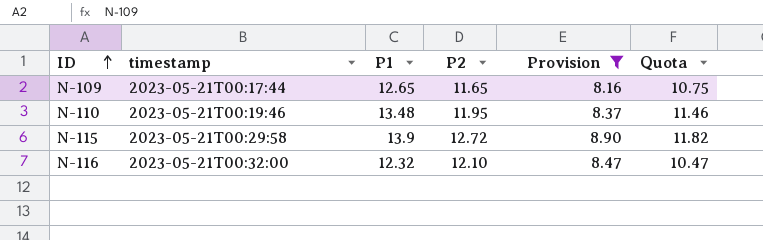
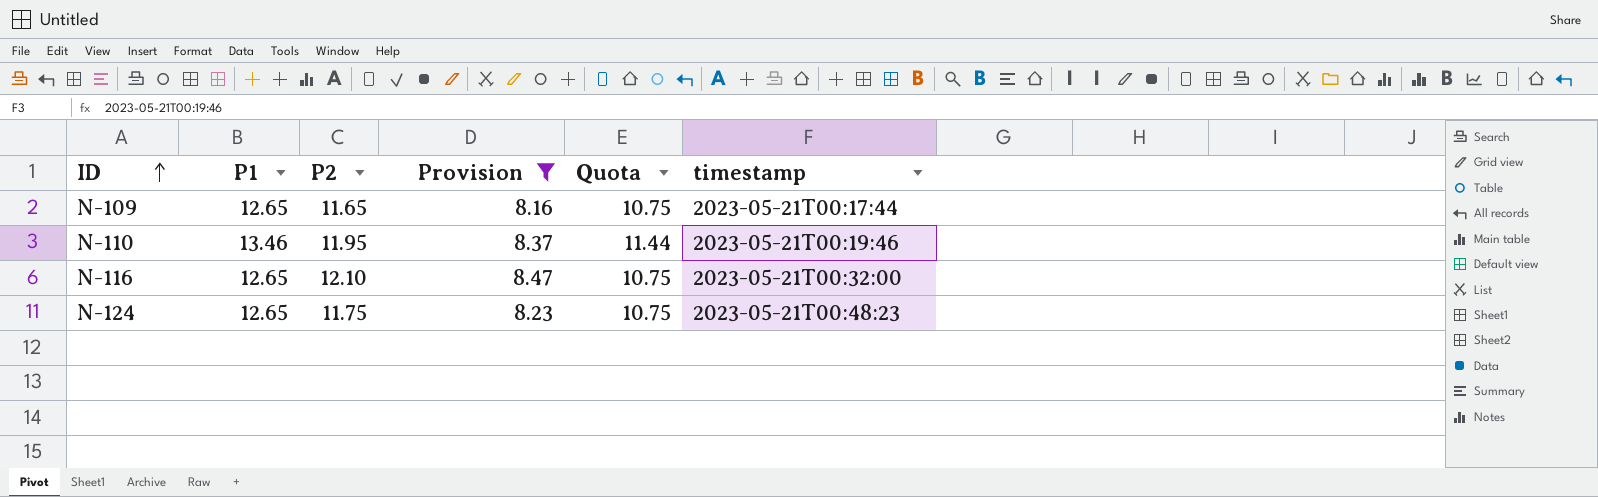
column timestamp | position: 2 -> 6
row N-115: 2023-05-21T00:29:58 | 13.9 | 12.72 | 8.90 | 11.82 -> none
N-110 | P1: 13.48 -> 13.46
N-110 | Quota: 11.46 -> 11.44
N-116 | P1: 12.32 -> 12.65
N-116 | Quota: 10.47 -> 10.75
row N-124: none -> 12.65 | 11.75 | 8.23 | 10.75 | 2023-05-21T00:48:23

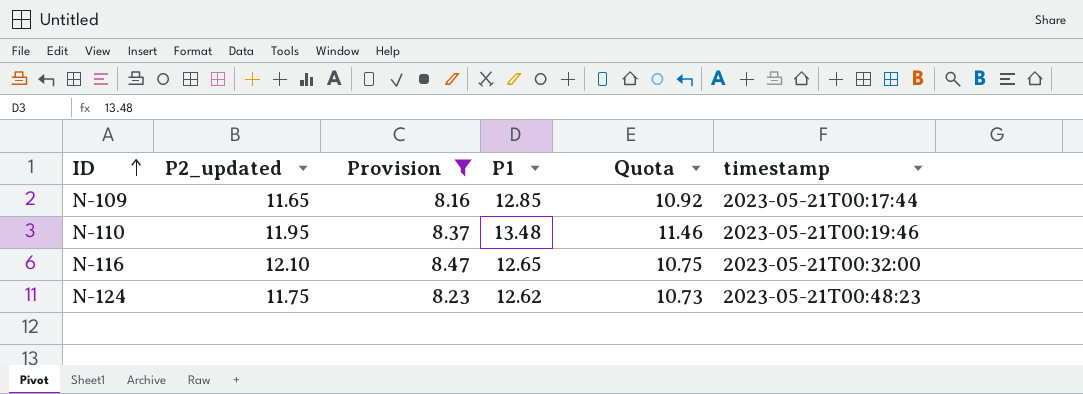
column name: P2 -> P2_updated
column P1 | position: 2 -> 4
N-109 | P1: 12.65 -> 12.85
N-109 | Quota: 10.75 -> 10.92
N-110 | P1: 13.46 -> 13.48
N-110 | Quota: 11.44 -> 11.46
N-124 | P1: 12.65 -> 12.62
N-124 | Quota: 10.75 -> 10.73

